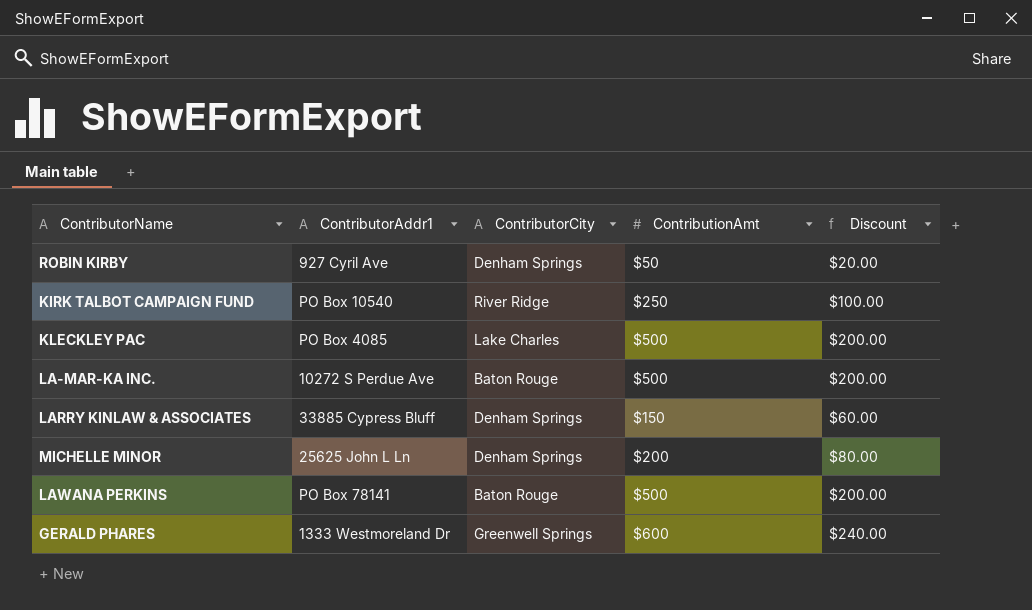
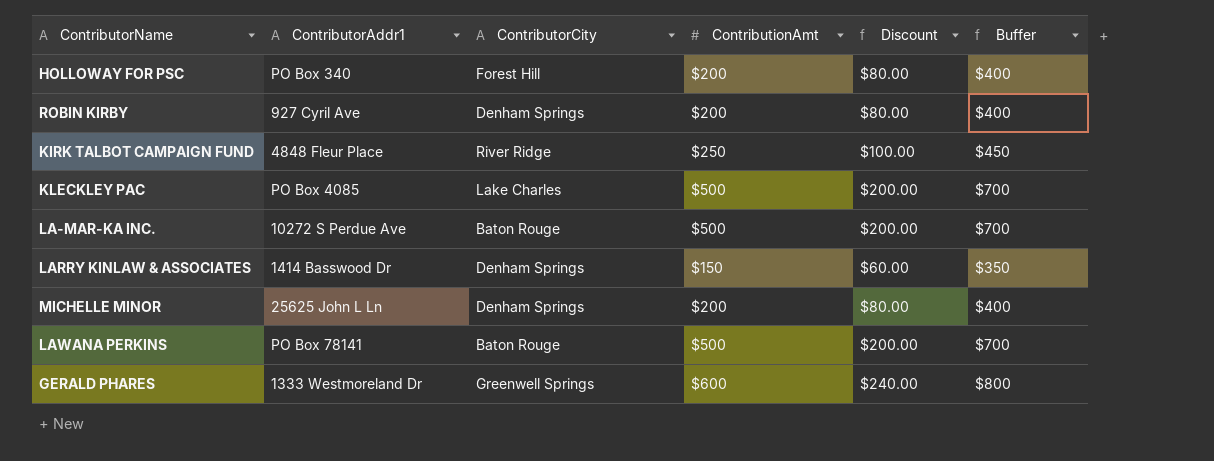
column Buffer | formula: none -> [ContributionAmt] + 200
row HOLLOWAY FOR PSC: none -> PO Box 340 | Forest Hill | $200 | $80.00 | $400
ROBIN KIRBY | ContributionAmt: $50 -> $200
ROBIN KIRBY | Discount: $20.00 -> $80.00
KIRK TALBOT CAMPAIGN FUND | ContributorAddr1: PO Box 10540 -> 4848 Fleur Place
LARRY KINLAW & ASSOCIATES | ContributorAddr1: 33885 Cypress Bluff -> 1414 Basswood Dr

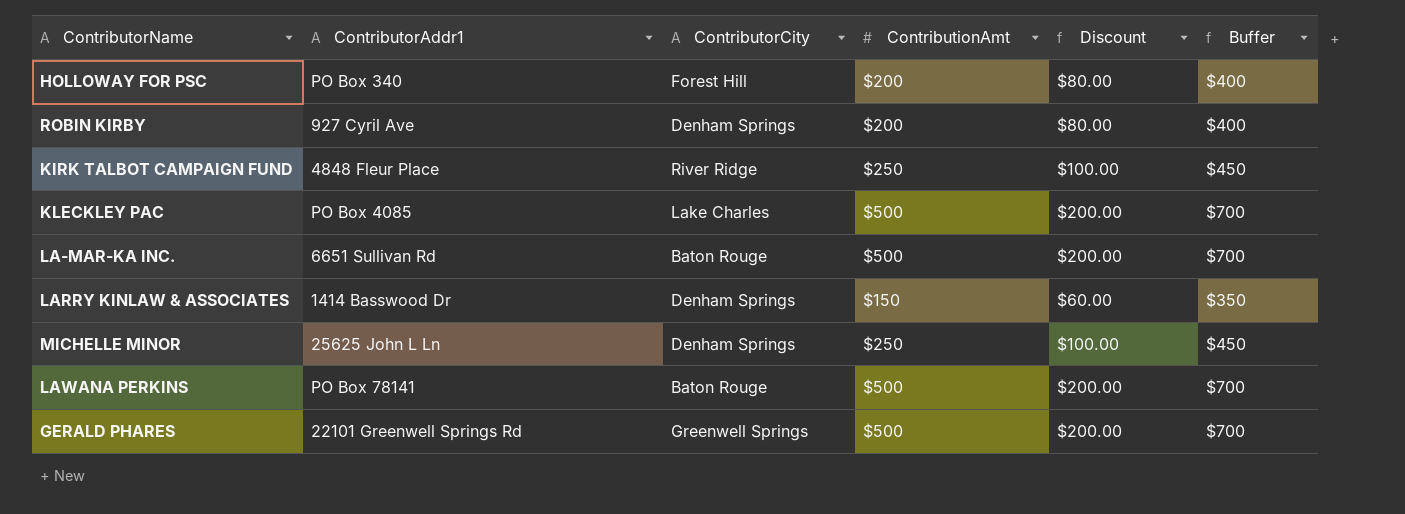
LA-MAR-KA INC. | ContributorAddr1: 10272 S Perdue Ave -> 6651 Sullivan Rd
MICHELLE MINOR | ContributionAmt: $200 -> $250
MICHELLE MINOR | Discount: $80.00 -> $100.00
MICHELLE MINOR | Buffer: $400 -> $450
GERALD PHARES | ContributorAddr1: 1333 Westmoreland Dr -> 22101 Greenwell Springs Rd
GERALD PHARES | ContributionAmt: $600 -> $500
GERALD PHARES | Discount: $240.00 -> $200.00
GERALD PHARES | Buffer: $800 -> $700

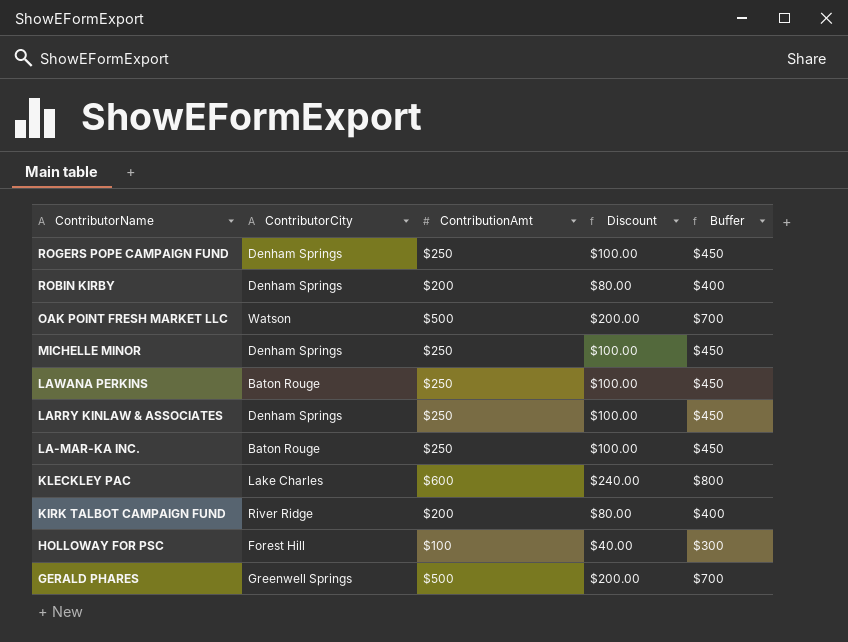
row order: none -> ContributorName descending
column ContributorAddr1 | position: 2 -> none
row ROGERS POPE CAMPAIGN FUND: none -> Denham Springs | $250 | $100.00 | $450
row OAK POINT FRESH MARKET LLC: none -> Watson | $500 | $200.00 | $700
LAWANA PERKINS | ContributionAmt: $500 -> $250
LAWANA PERKINS | Discount: $200.00 -> $100.00
LAWANA PERKINS | Buffer: $700 -> $450
LARRY KINLAW & ASSOCIATES | ContributionAmt: $150 -> $250
LARRY KINLAW & ASSOCIATES | Discount: $60.00 -> $100.00
LARRY KINLAW & ASSOCIATES | Buffer: $350 -> $450
LA-MAR-KA INC. | ContributionAmt: $500 -> $250
LA-MAR-KA INC. | Discount: $200.00 -> $100.00
LA-MAR-KA INC. | Buffer: $700 -> $450
KLECKLEY PAC | ContributionAmt: $500 -> $600
KLECKLEY PAC | Discount: $200.00 -> $240.00
KLECKLEY PAC | Buffer: $700 -> $800
KIRK TALBOT CAMPAIGN FUND | ContributionAmt: $250 -> $200
KIRK TALBOT CAMPAIGN FUND | Discount: $100.00 -> $80.00
KIRK TALBOT CAMPAIGN FUND | Buffer: $450 -> $400
HOLLOWAY FOR PSC | ContributionAmt: $200 -> $100
HOLLOWAY FOR PSC | Discount: $80.00 -> $40.00
HOLLOWAY FOR PSC | Buffer: $400 -> $300

